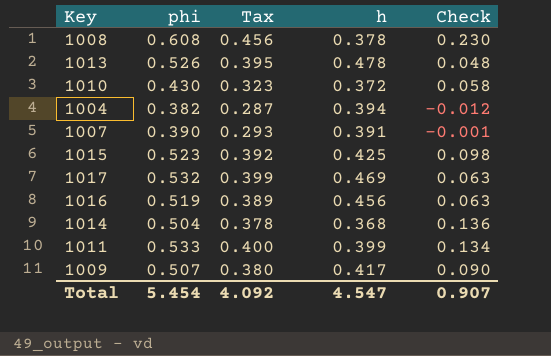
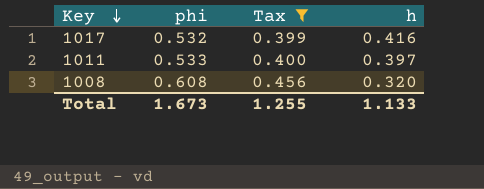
filter: none -> Tax >= 0.399
row order: none -> Key descending
column Check | formula: [phi] - [h] -> none
1017 | h: 0.469 -> 0.416
1011 | h: 0.399 -> 0.397
1008 | h: 0.378 -> 0.320
Total | phi: 5.454 -> 1.673
Total | Tax: 4.092 -> 1.255
Total | h: 4.547 -> 1.133

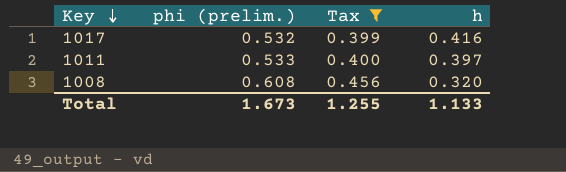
column name: phi -> phi (prelim.)

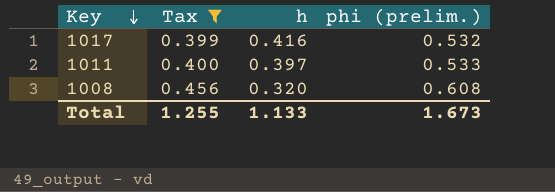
column phi (prelim.) | position: 2 -> 4

